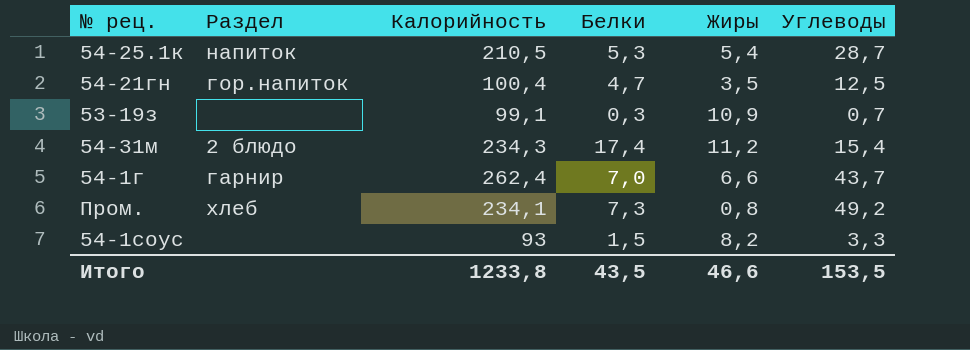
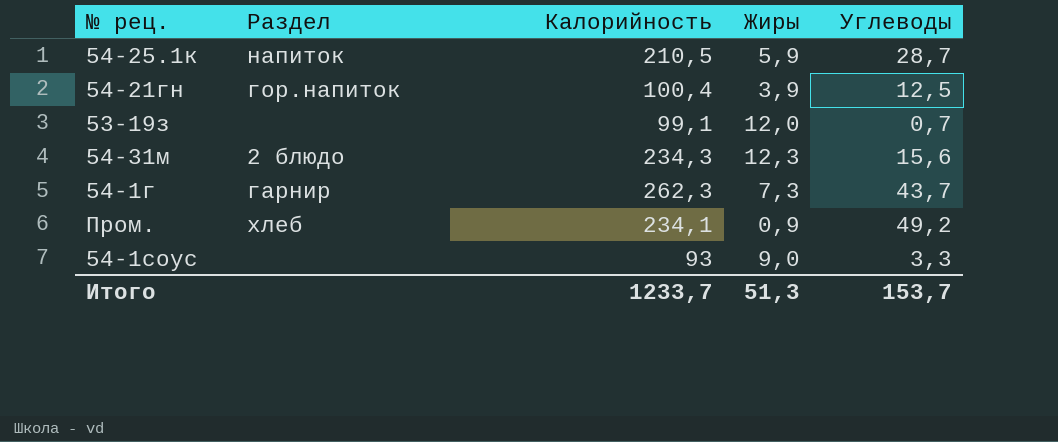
column Белки | position: 4 -> none
54-25.1к | Жиры: 5,4 -> 5,9
54-21гн | Жиры: 3,5 -> 3,9
53-19з | Жиры: 10,9 -> 12,0
54-31м | Жиры: 11,2 -> 12,3
54-31м | Углеводы: 15,4 -> 15,6
54-1г | Калорийность: 262,4 -> 262,3
54-1г | Жиры: 6,6 -> 7,3
Пром. | Жиры: 0,8 -> 0,9
54-1соус | Жиры: 8,2 -> 9,0
Итого | Калорийность: 1233,8 -> 1233,7
Итого | Жиры: 46,6 -> 51,3
Итого | Углеводы: 153,5 -> 153,7

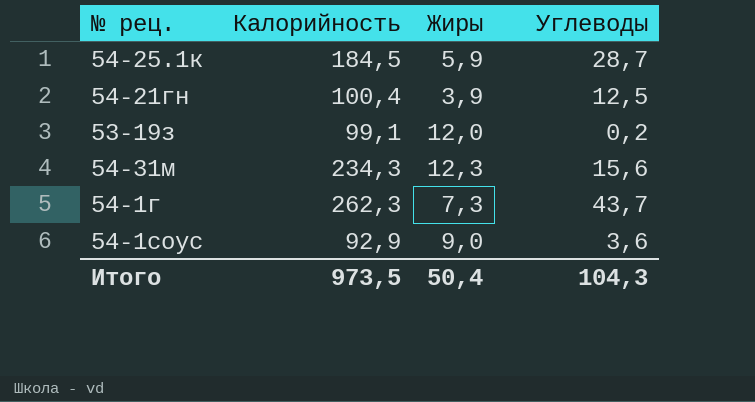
column Раздел | position: 2 -> none
row Пром.: хлеб | 234,1 | 0,9 | 49,2 -> none
54-25.1к | Калорийность: 210,5 -> 184,5
53-19з | Углеводы: 0,7 -> 0,2
54-1соус | Калорийность: 93 -> 92,9
54-1соус | Углеводы: 3,3 -> 3,6
Итого | Калорийность: 1233,7 -> 973,5
Итого | Жиры: 51,3 -> 50,4
Итого | Углеводы: 153,7 -> 104,3

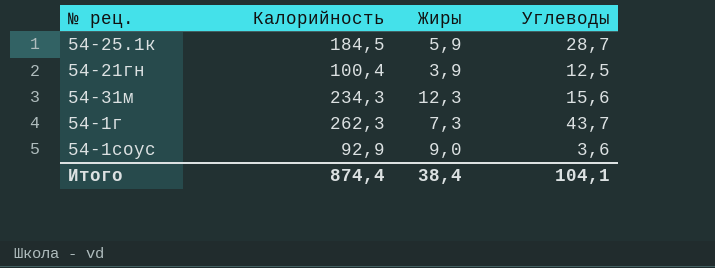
row 53-19з: 99,1 | 12,0 | 0,2 -> none
Итого | Калорийность: 973,5 -> 874,4
Итого | Жиры: 50,4 -> 38,4
Итого | Углеводы: 104,3 -> 104,1

